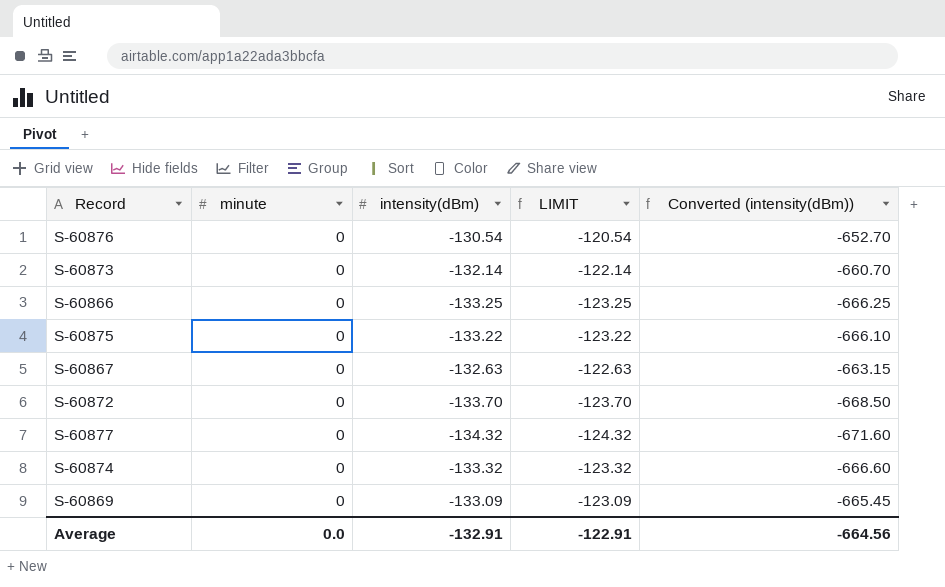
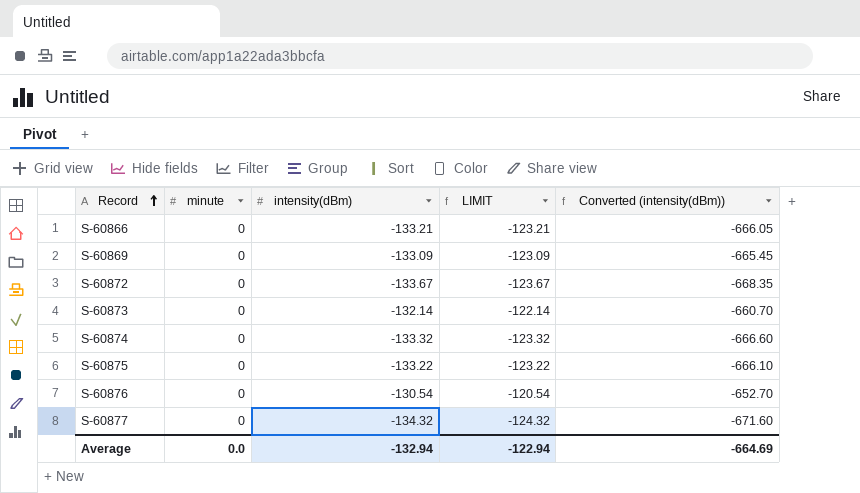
row order: none -> Record ascending
row S-60867: 0 | -132.63 | -122.63 | -663.15 -> none
S-60866 | intensity(dBm): -133.25 -> -133.21
S-60866 | LIMIT: -123.25 -> -123.21
S-60866 | Converted (intensity(dBm)): -666.25 -> -666.05
S-60872 | intensity(dBm): -133.70 -> -133.67
S-60872 | LIMIT: -123.70 -> -123.67
S-60872 | Converted (intensity(dBm)): -668.50 -> -668.35
Average | intensity(dBm): -132.91 -> -132.94
Average | LIMIT: -122.91 -> -122.94
Average | Converted (intensity(dBm)): -664.56 -> -664.69

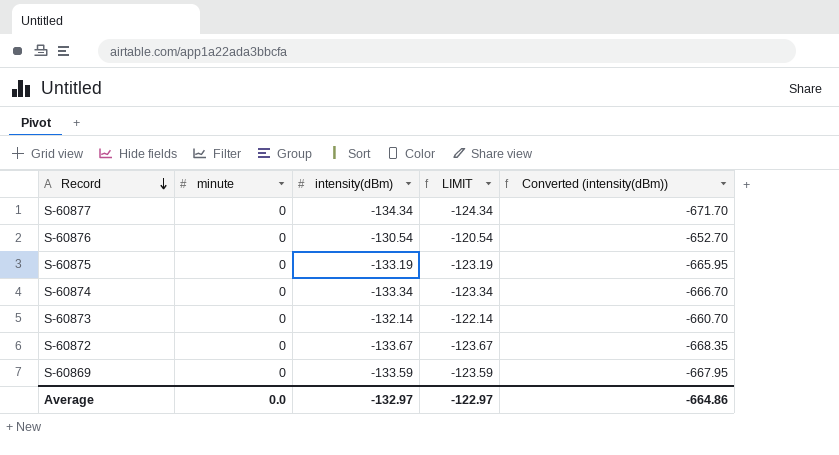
row order: Record ascending -> Record descending
row S-60866: 0 | -133.21 | -123.21 | -666.05 -> none
S-60877 | intensity(dBm): -134.32 -> -134.34
S-60877 | LIMIT: -124.32 -> -124.34
S-60877 | Converted (intensity(dBm)): -671.60 -> -671.70
S-60875 | intensity(dBm): -133.22 -> -133.19
S-60875 | LIMIT: -123.22 -> -123.19
S-60875 | Converted (intensity(dBm)): -666.10 -> -665.95
S-60874 | intensity(dBm): -133.32 -> -133.34
S-60874 | LIMIT: -123.32 -> -123.34
S-60874 | Converted (intensity(dBm)): -666.60 -> -666.70
S-60869 | intensity(dBm): -133.09 -> -133.59
S-60869 | LIMIT: -123.09 -> -123.59
S-60869 | Converted (intensity(dBm)): -665.45 -> -667.95
Average | intensity(dBm): -132.94 -> -132.97
Average | LIMIT: -122.94 -> -122.97
Average | Converted (intensity(dBm)): -664.69 -> -664.86

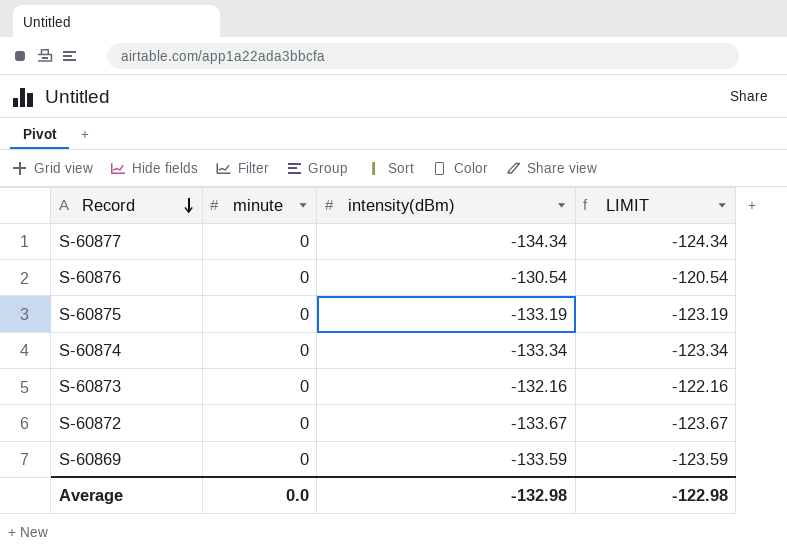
column Converted (intensity(dBm)) | formula: [intensity(dBm)] * 5 -> none
S-60873 | intensity(dBm): -132.14 -> -132.16
S-60873 | LIMIT: -122.14 -> -122.16
Average | intensity(dBm): -132.97 -> -132.98
Average | LIMIT: -122.97 -> -122.98

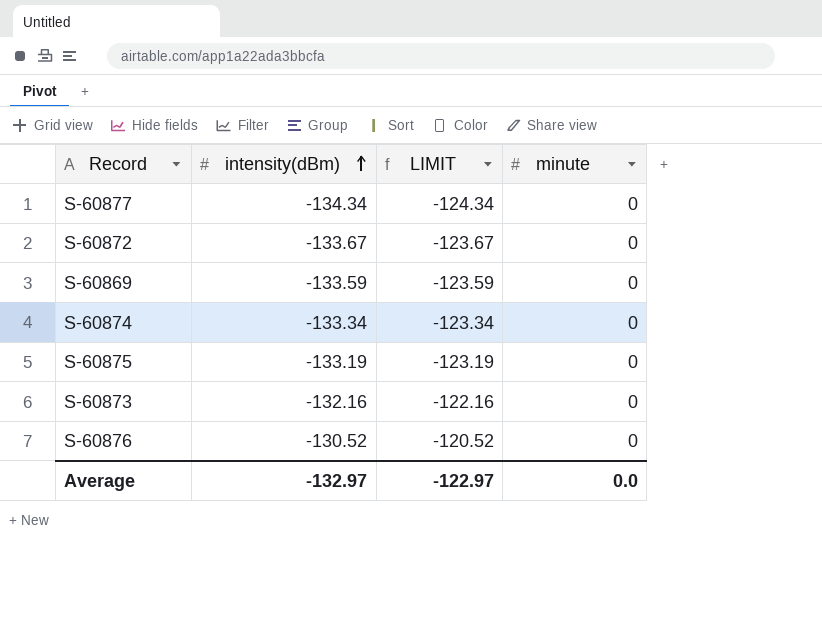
row order: Record descending -> intensity(dBm) ascending
column minute | position: 2 -> 4
S-60876 | intensity(dBm): -130.54 -> -130.52
S-60876 | LIMIT: -120.54 -> -120.52
Average | intensity(dBm): -132.98 -> -132.97
Average | LIMIT: -122.98 -> -122.97

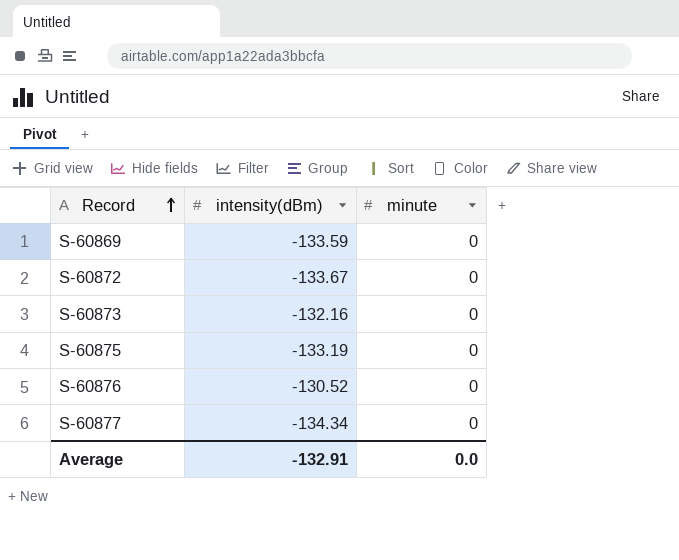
row order: intensity(dBm) ascending -> Record ascending
column LIMIT | formula: [intensity(dBm)] + 10 -> none
row S-60874: -133.34 | -123.34 | 0 -> none
Average | intensity(dBm): -132.97 -> -132.91

